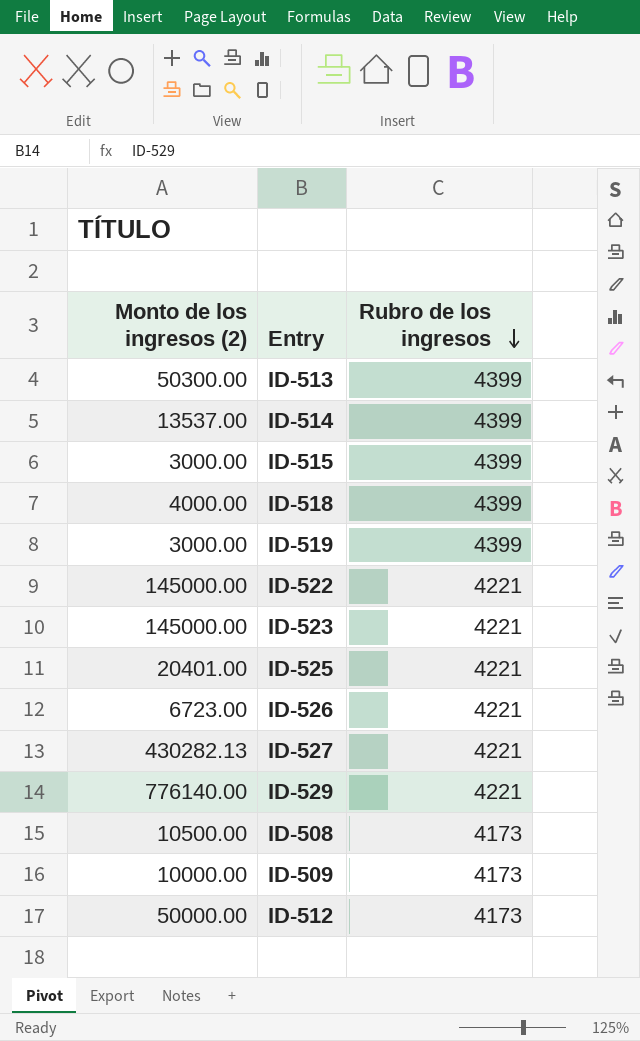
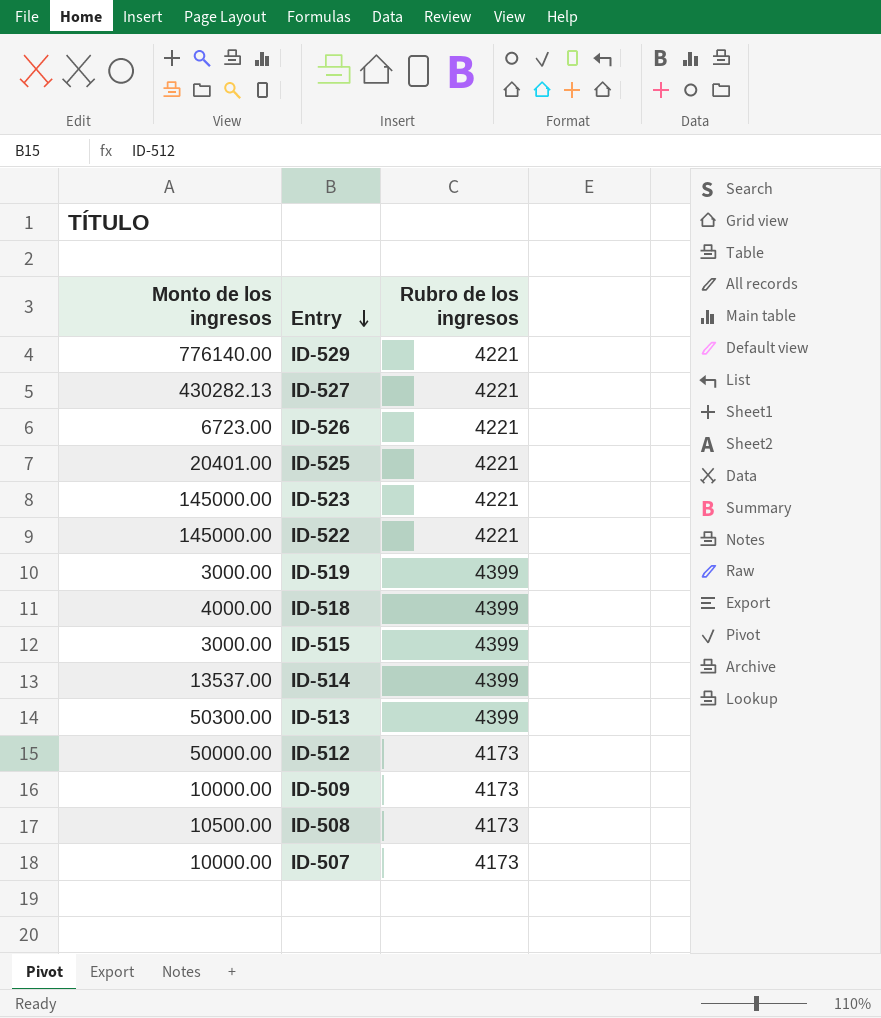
row order: Rubro de los ingresos descending -> Entry descending
column name: Monto de los ingresos (2) -> Monto de los ingresos
row ID-507: none -> 10000.00 | 4173

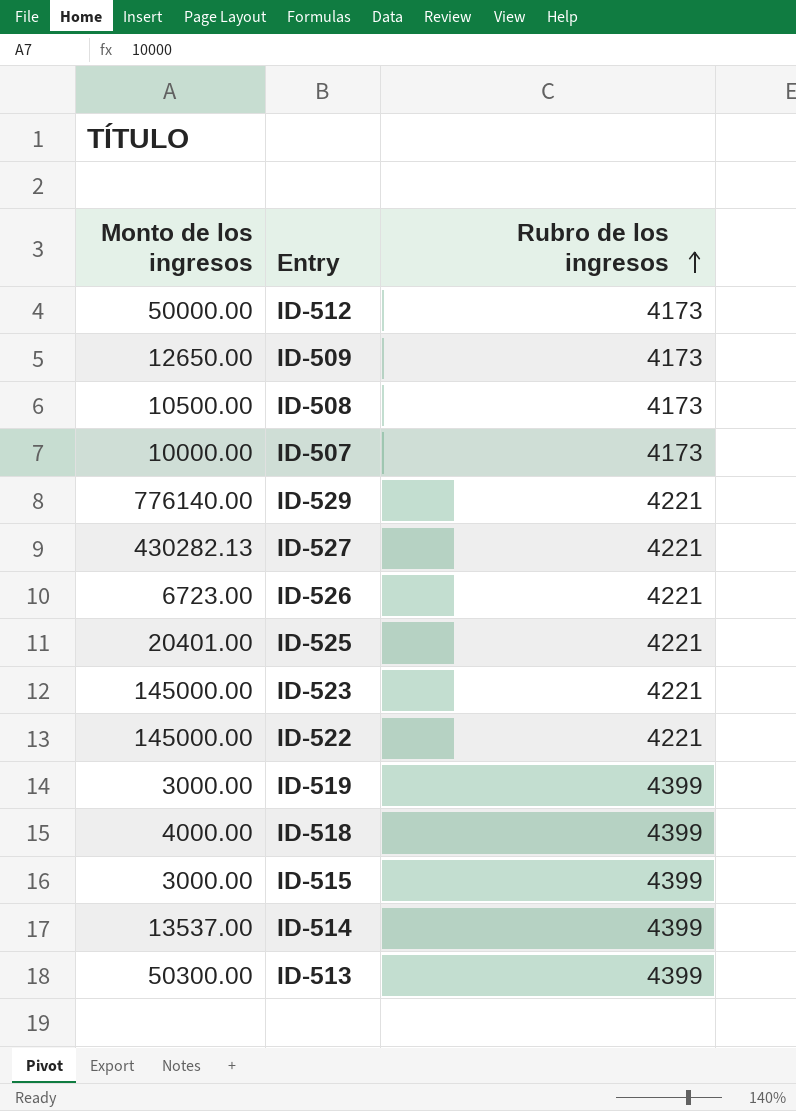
row order: Entry descending -> Rubro de los ingresos ascending
ID-509 | Monto de los ingresos: 10000.00 -> 12650.00

